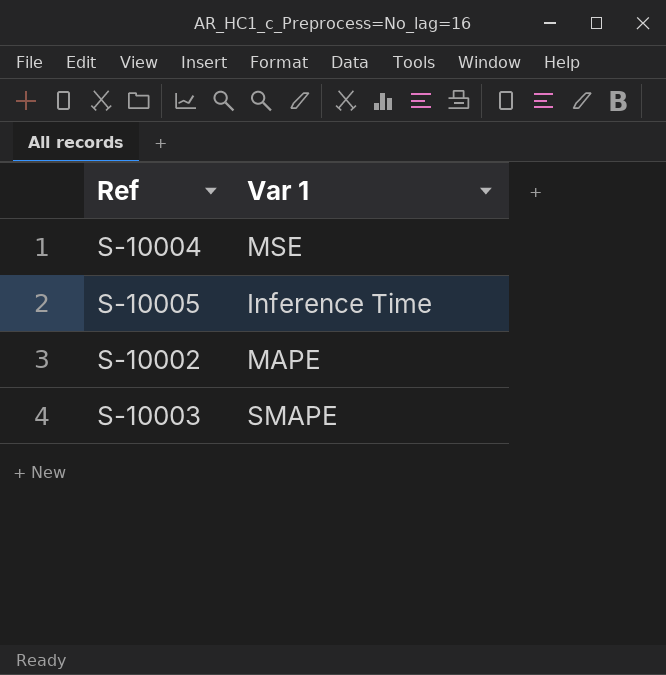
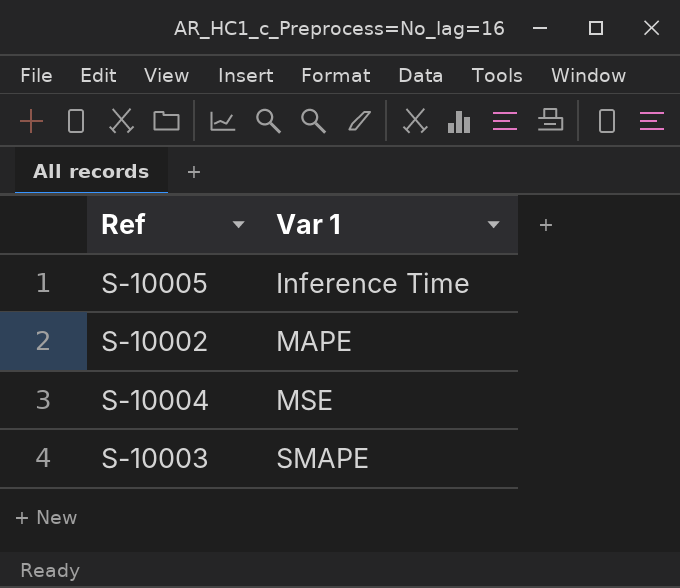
row order: none -> Var 1 ascending

